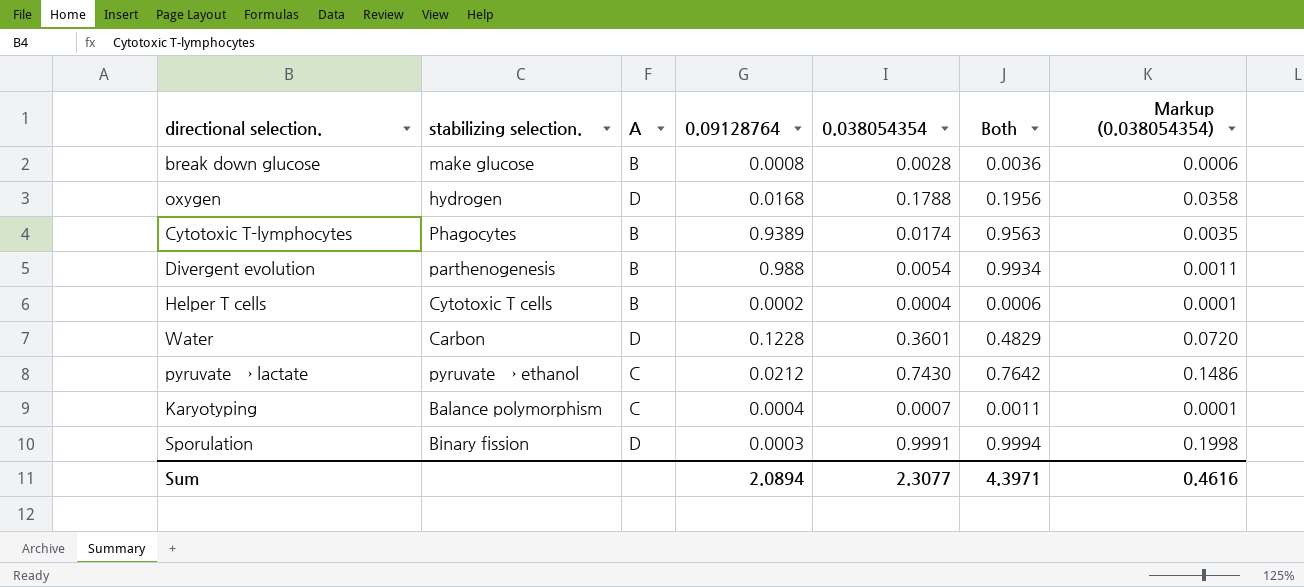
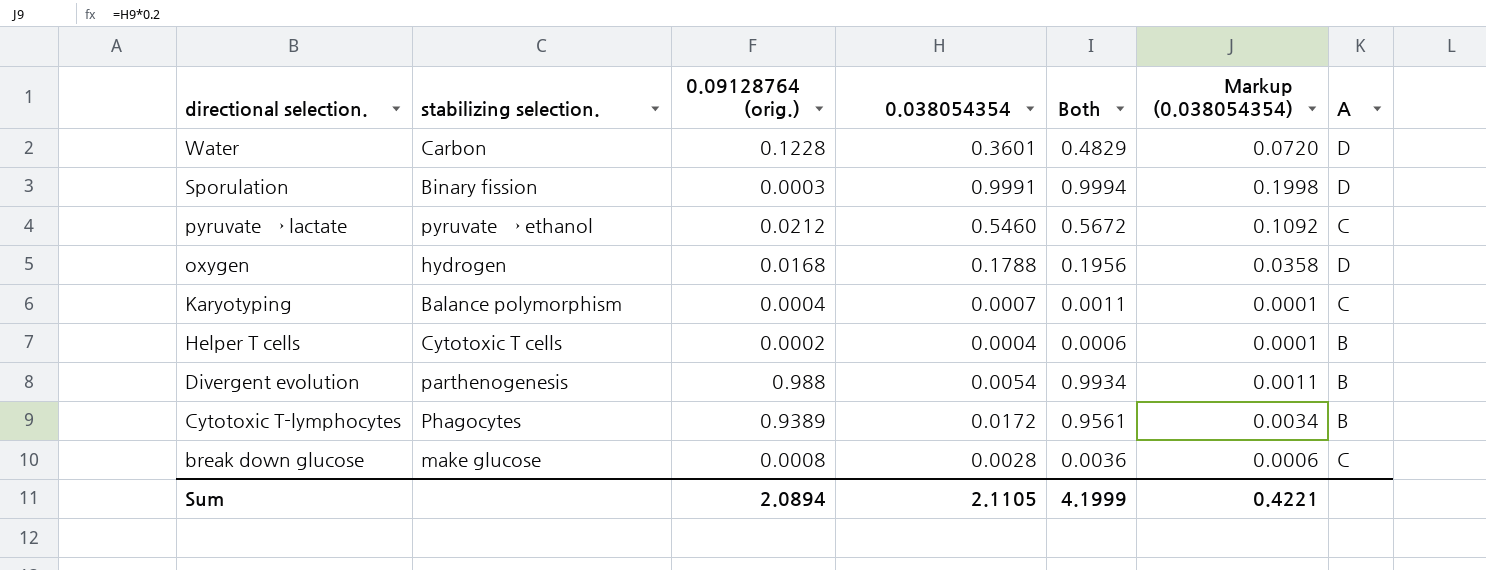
row order: none -> directional selection. descending
column name: 0.09128764 -> 0.09128764 (orig.)
column A | position: 3 -> 7
pyruvate → lactate | 0.038054354: 0.7430 -> 0.5460
pyruvate → lactate | Both: 0.7642 -> 0.5672
pyruvate → lactate | Markup (0.038054354): 0.1486 -> 0.1092
Cytotoxic T-lymphocytes | 0.038054354: 0.0174 -> 0.0172
Cytotoxic T-lymphocytes | Both: 0.9563 -> 0.9561
Cytotoxic T-lymphocytes | Markup (0.038054354): 0.0035 -> 0.0034
break down glucose | A: B -> C
Sum | 0.038054354: 2.3077 -> 2.1105
Sum | Both: 4.3971 -> 4.1999
Sum | Markup (0.038054354): 0.4616 -> 0.4221

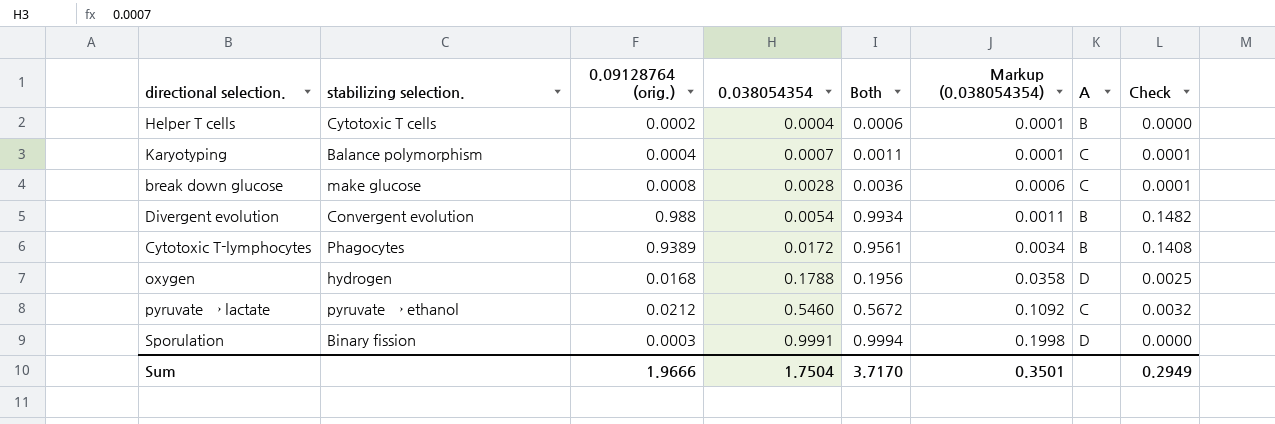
row order: directional selection. descending -> 0.038054354 ascending
column Check | formula: none -> [0.09128764 (orig.)] * 0.15
row Water: Carbon | 0.1228 | 0.3601 | 0.4829 | 0.0720 | D -> none
Divergent evolution | stabilizing selection.: parthenogenesis -> Convergent evolution
Sum | 0.09128764 (orig.): 2.0894 -> 1.9666
Sum | 0.038054354: 2.1105 -> 1.7504
Sum | Both: 4.1999 -> 3.7170
Sum | Markup (0.038054354): 0.4221 -> 0.3501

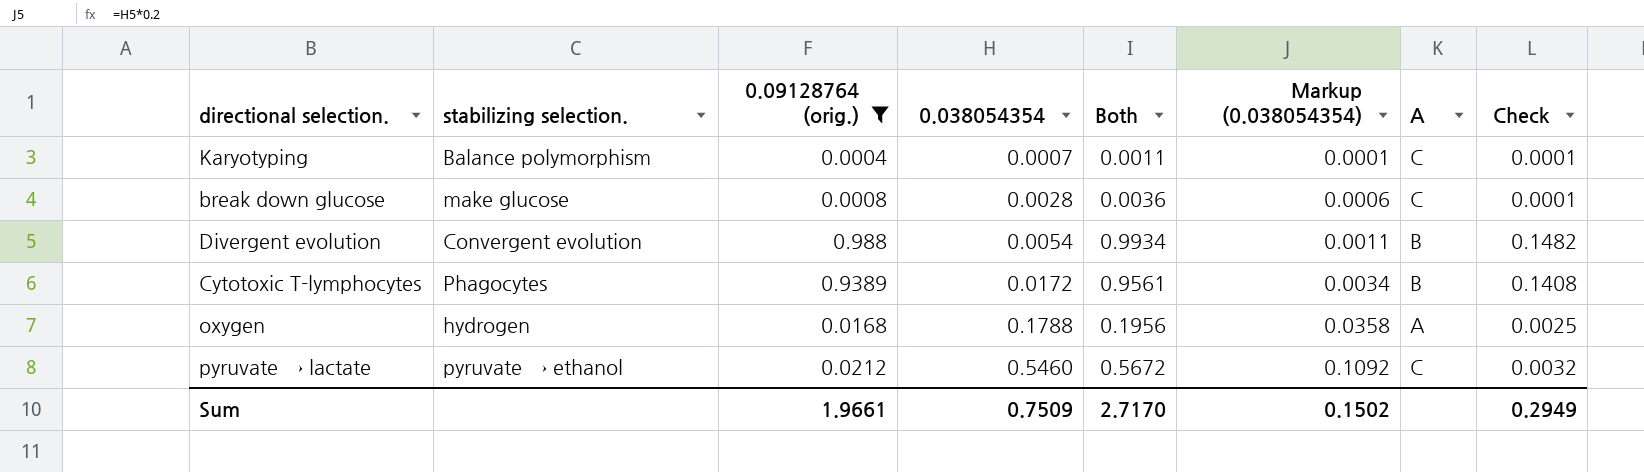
filter: none -> 0.09128764 (orig.) >= 0.0004
oxygen | A: D -> A
Sum | 0.09128764 (orig.): 1.9666 -> 1.9661
Sum | 0.038054354: 1.7504 -> 0.7509
Sum | Both: 3.7170 -> 2.7170
Sum | Markup (0.038054354): 0.3501 -> 0.1502

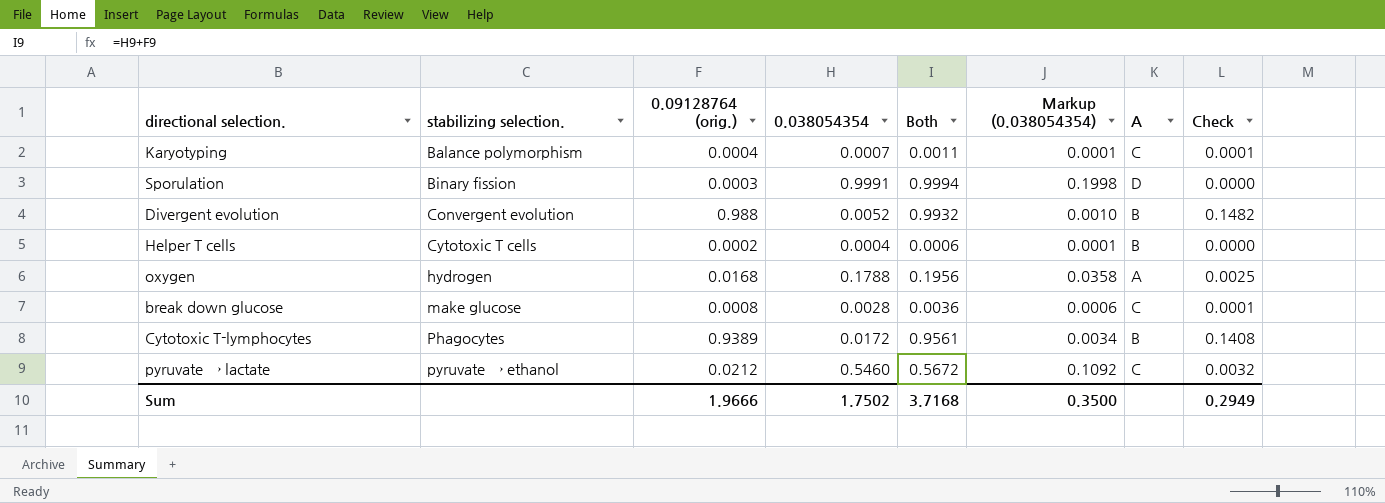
filter: 0.09128764 (orig.) >= 0.0004 -> none
row order: 0.038054354 ascending -> stabilizing selection. ascending
Divergent evolution | 0.038054354: 0.0054 -> 0.0052
Divergent evolution | Both: 0.9934 -> 0.9932
Divergent evolution | Markup (0.038054354): 0.0011 -> 0.0010
Sum | 0.09128764 (orig.): 1.9661 -> 1.9666
Sum | 0.038054354: 0.7509 -> 1.7502
Sum | Both: 2.7170 -> 3.7168
Sum | Markup (0.038054354): 0.1502 -> 0.3500

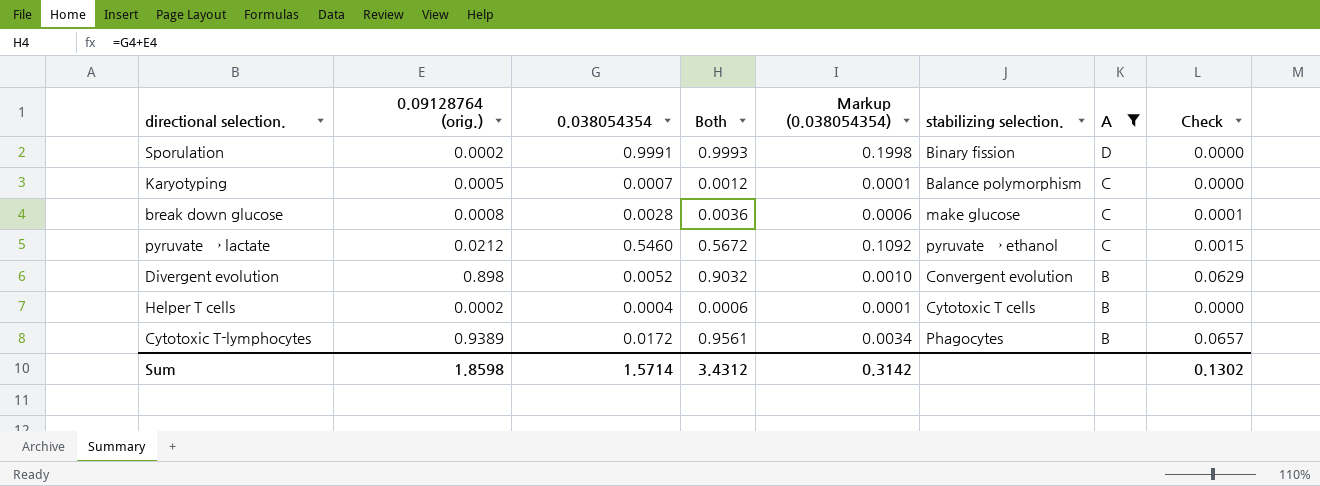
filter: none -> A != A
row order: stabilizing selection. ascending -> A descending
column stabilizing selection. | position: 2 -> 6
column Check | formula: [0.09128764 (orig.)] * 0.15 -> [0.09128764 (orig.)] * 0.07
Sporulation | 0.09128764 (orig.): 0.0003 -> 0.0002
Sporulation | Both: 0.9994 -> 0.9993
Karyotyping | 0.09128764 (orig.): 0.0004 -> 0.0005
Karyotyping | Both: 0.0011 -> 0.0012
Divergent evolution | 0.09128764 (orig.): 0.988 -> 0.898
Divergent evolution | Both: 0.9932 -> 0.9032
Sum | 0.09128764 (orig.): 1.9666 -> 1.8598
Sum | 0.038054354: 1.7502 -> 1.5714
Sum | Both: 3.7168 -> 3.4312
Sum | Markup (0.038054354): 0.3500 -> 0.3142
Sum | Check: 0.2949 -> 0.1302

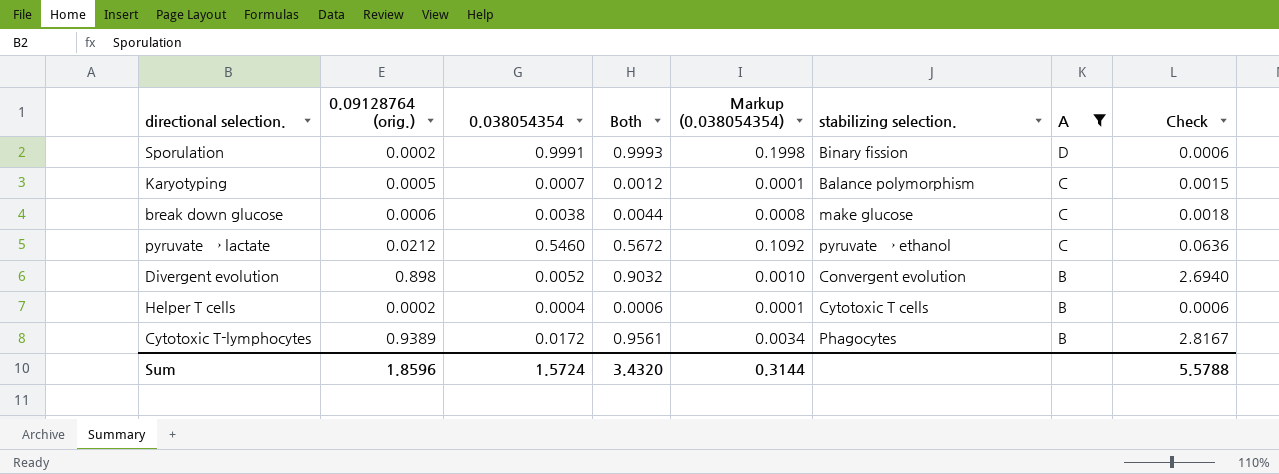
column Check | formula: [0.09128764 (orig.)] * 0.07 -> [0.09128764 (orig.)] * 3
break down glucose | 0.09128764 (orig.): 0.0008 -> 0.0006
break down glucose | 0.038054354: 0.0028 -> 0.0038
break down glucose | Both: 0.0036 -> 0.0044
break down glucose | Markup (0.038054354): 0.0006 -> 0.0008
Sum | 0.09128764 (orig.): 1.8598 -> 1.8596
Sum | 0.038054354: 1.5714 -> 1.5724
Sum | Both: 3.4312 -> 3.4320
Sum | Markup (0.038054354): 0.3142 -> 0.3144
Sum | Check: 0.1302 -> 5.5788

